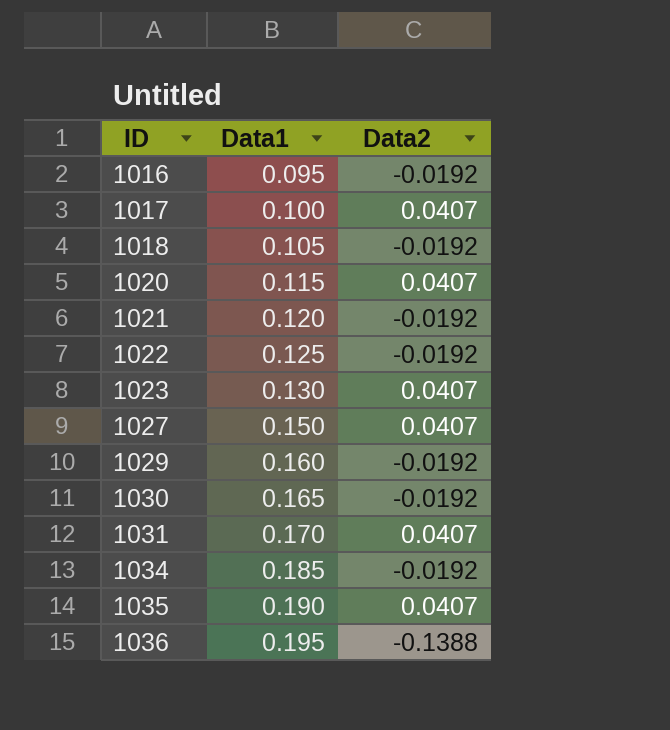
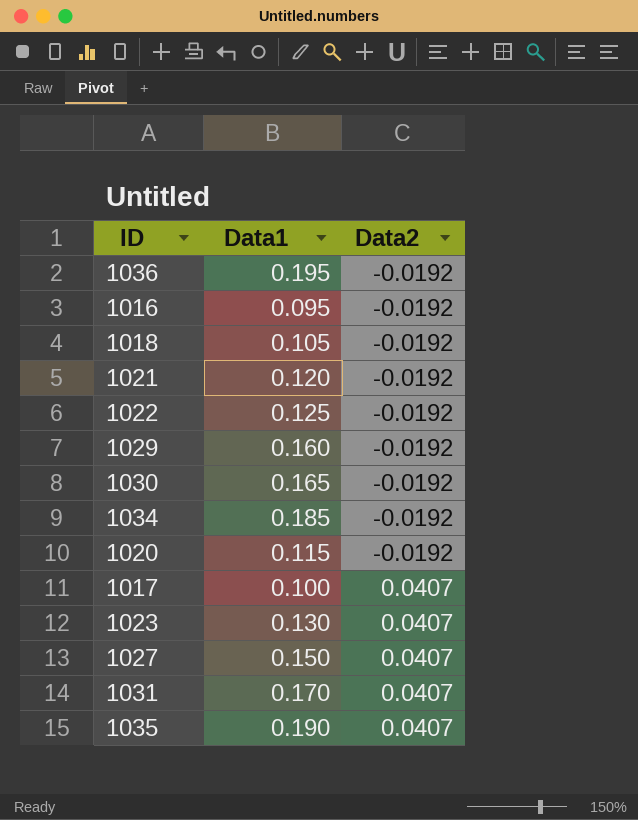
row order: ID ascending -> Data2 ascending
1036 | Data2: -0.1388 -> -0.0192
1020 | Data2: 0.0407 -> -0.0192

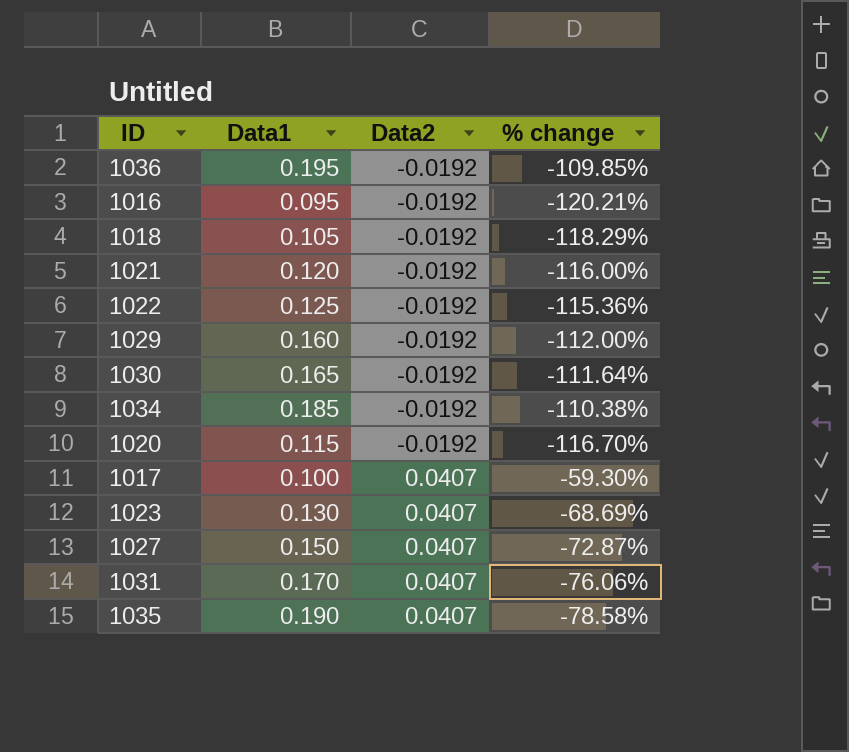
column % change | formula: none -> ([Data2] - [Data1]) / [Data1]

